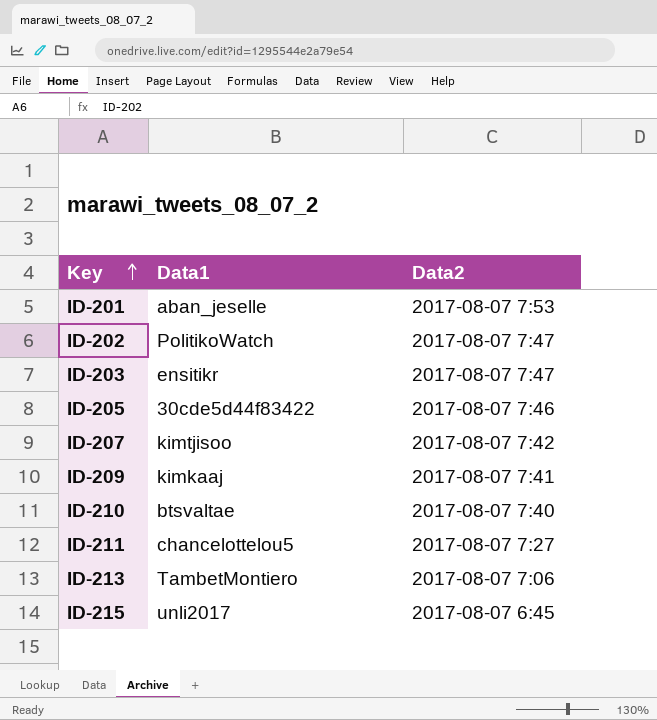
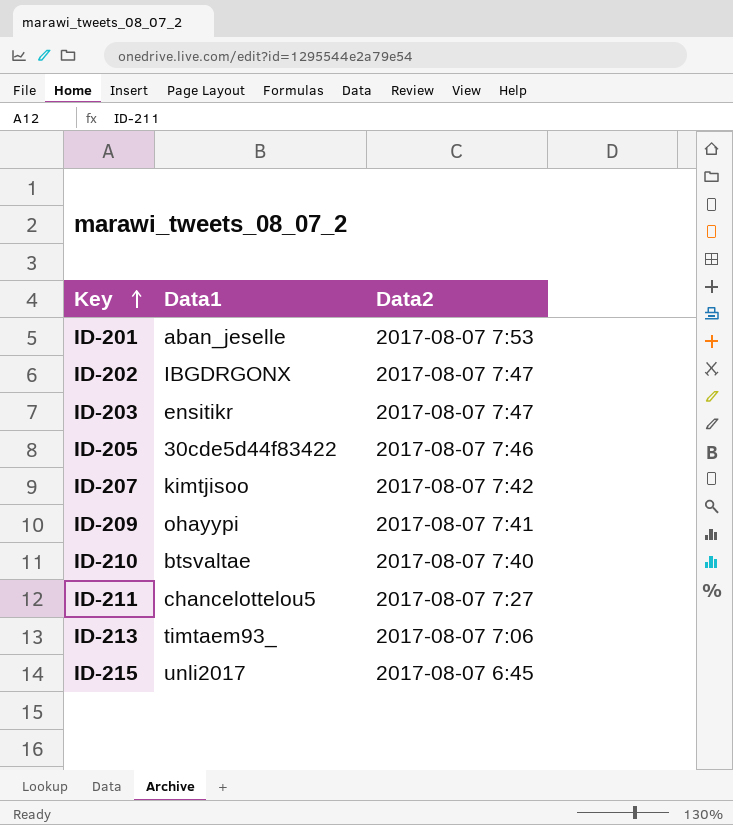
ID-202 | Data1: PolitikoWatch -> IBGDRGONX
ID-209 | Data1: kimkaaj -> ohayypi
ID-213 | Data1: TambetMontiero -> timtaem93_

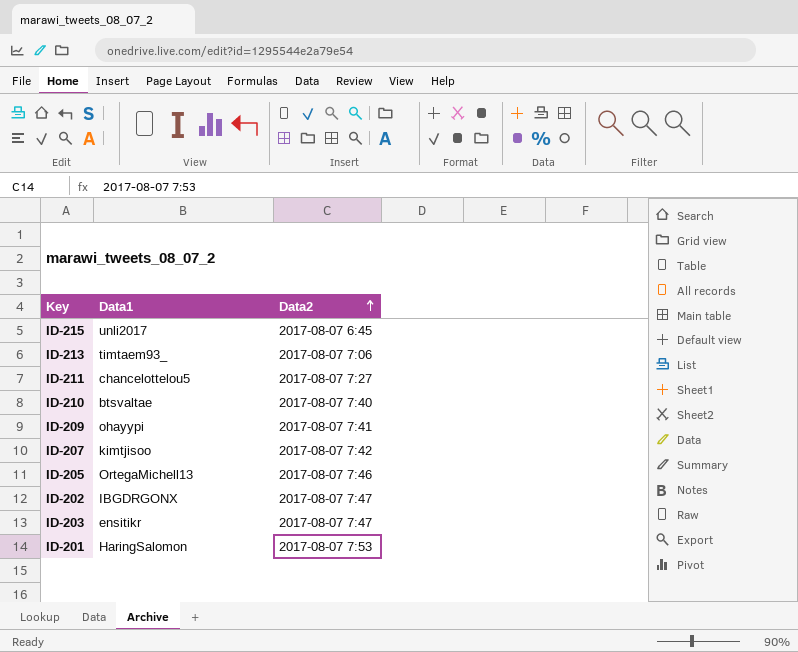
row order: Key ascending -> Data2 ascending
ID-205 | Data1: 30cde5d44f83422 -> OrtegaMichell13
ID-201 | Data1: aban_jeselle -> HaringSalomon

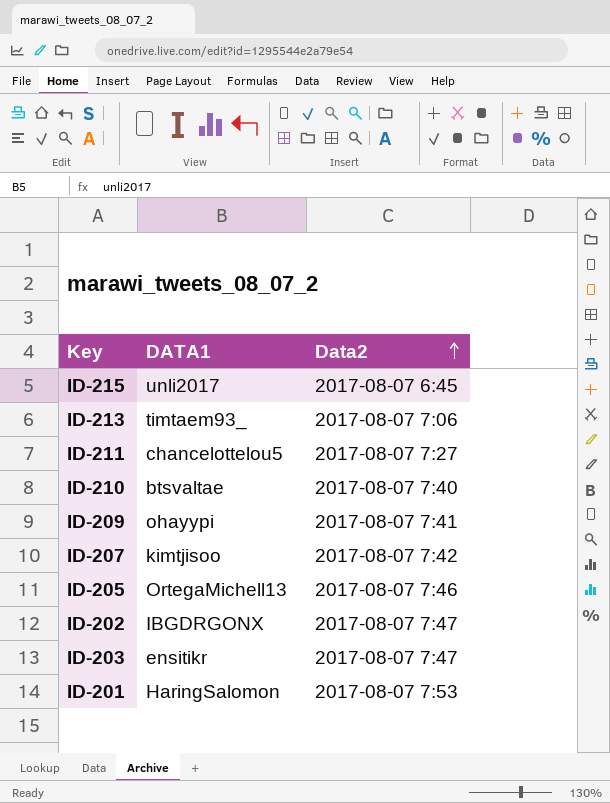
column name: Data1 -> DATA1

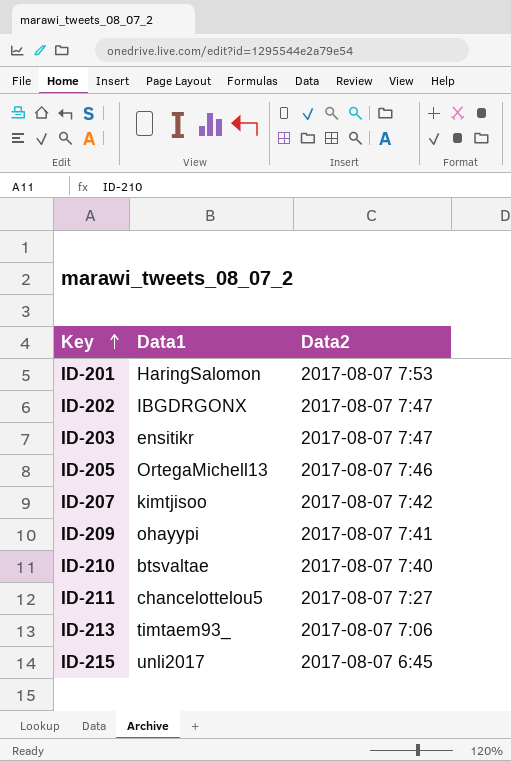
row order: Data2 ascending -> Key ascending
column name: DATA1 -> Data1

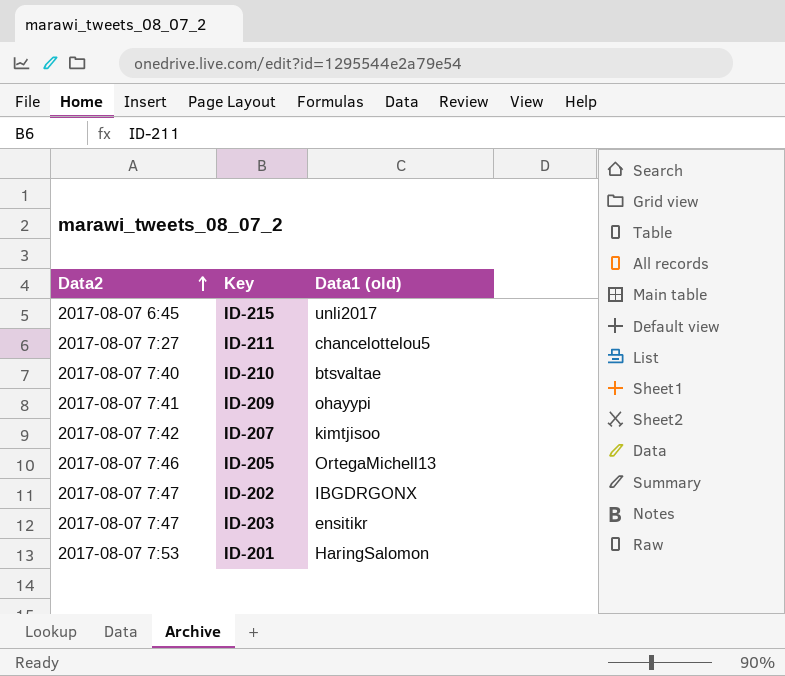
row order: Key ascending -> Data2 ascending
column Data2 | position: 3 -> 1
column name: Data1 -> Data1 (old)
row ID-213: timtaem93_ | 2017-08-07 7:06 -> none

